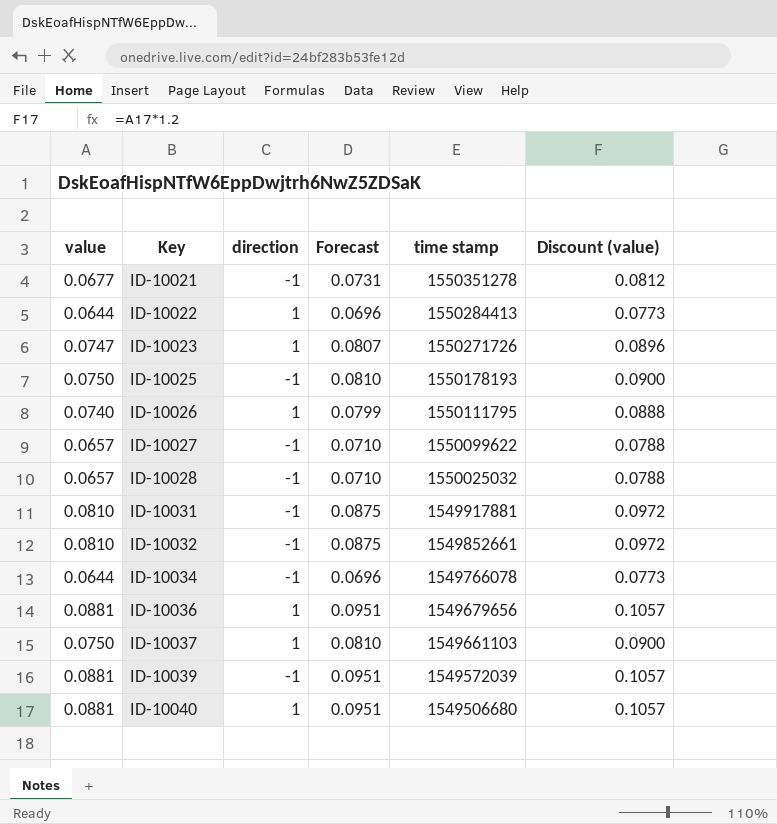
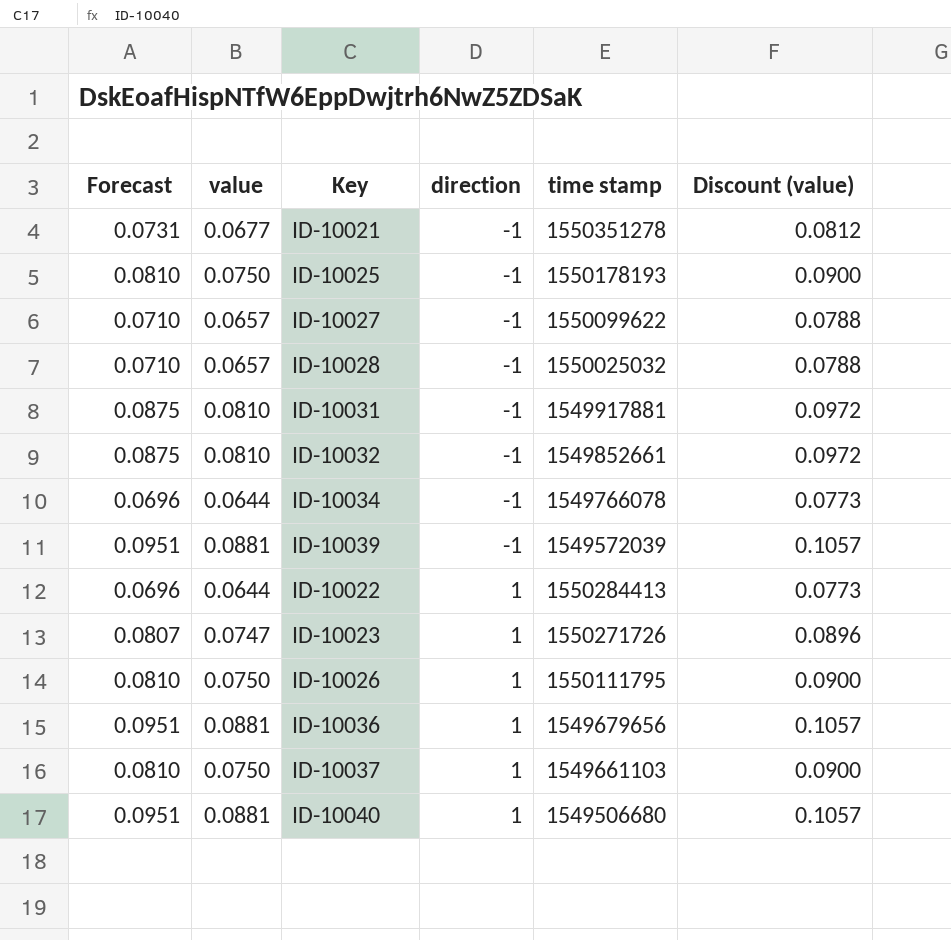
row order: Key ascending -> direction ascending
column Forecast | position: 4 -> 1
ID-10026 | Forecast: 0.0799 -> 0.0810
ID-10026 | value: 0.0740 -> 0.0750
ID-10026 | Discount (value): 0.0888 -> 0.0900

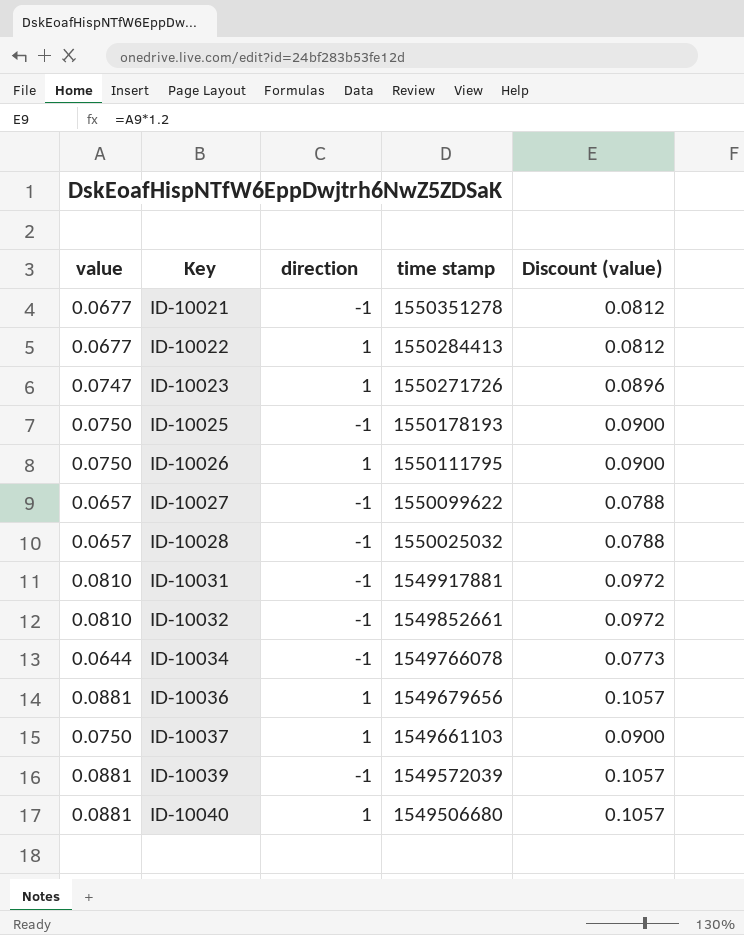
row order: direction ascending -> Key ascending
column Forecast | formula: [value] * 1.08 -> none
ID-10022 | value: 0.0644 -> 0.0677
ID-10022 | Discount (value): 0.0773 -> 0.0812

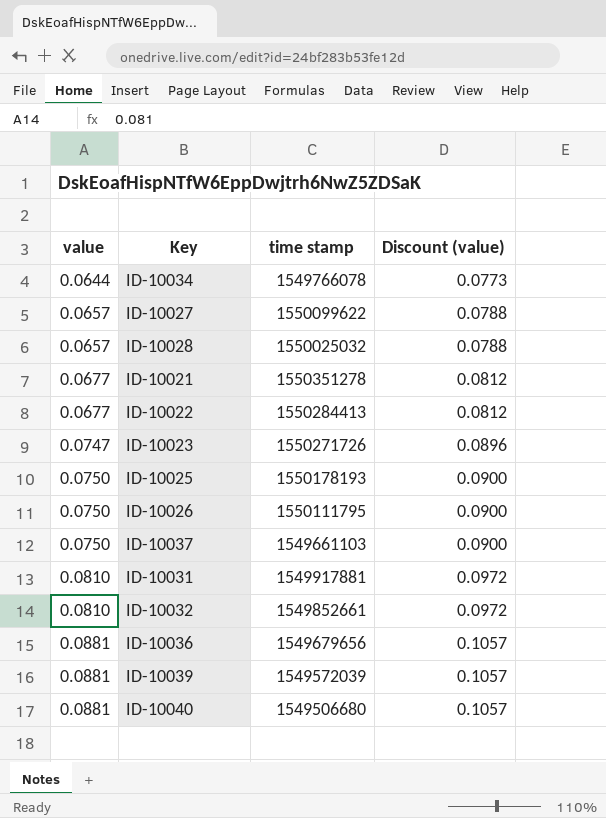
row order: Key ascending -> value ascending
column direction | position: 3 -> none

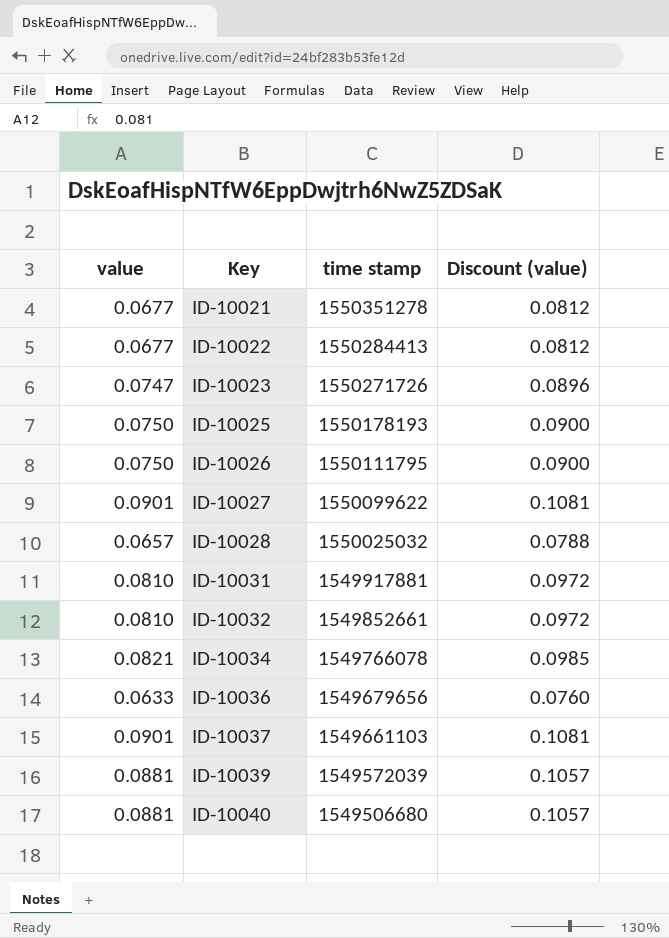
row order: value ascending -> Key ascending
ID-10027 | value: 0.0657 -> 0.0901
ID-10027 | Discount (value): 0.0788 -> 0.1081
ID-10034 | value: 0.0644 -> 0.0821
ID-10034 | Discount (value): 0.0773 -> 0.0985
ID-10036 | value: 0.0881 -> 0.0633
ID-10036 | Discount (value): 0.1057 -> 0.0760
ID-10037 | value: 0.0750 -> 0.0901
ID-10037 | Discount (value): 0.0900 -> 0.1081

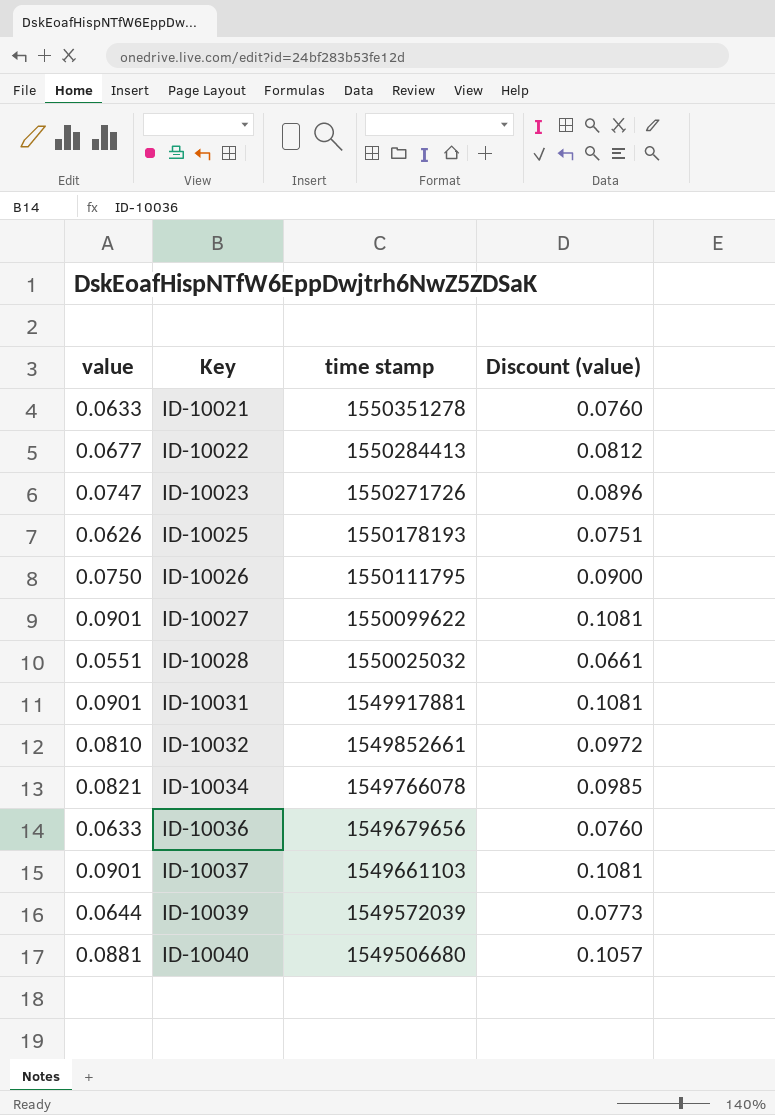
ID-10021 | value: 0.0677 -> 0.0633
ID-10021 | Discount (value): 0.0812 -> 0.0760
ID-10025 | value: 0.0750 -> 0.0626
ID-10025 | Discount (value): 0.0900 -> 0.0751
ID-10028 | value: 0.0657 -> 0.0551
ID-10028 | Discount (value): 0.0788 -> 0.0661
ID-10031 | value: 0.0810 -> 0.0901
ID-10031 | Discount (value): 0.0972 -> 0.1081
ID-10039 | value: 0.0881 -> 0.0644
ID-10039 | Discount (value): 0.1057 -> 0.0773

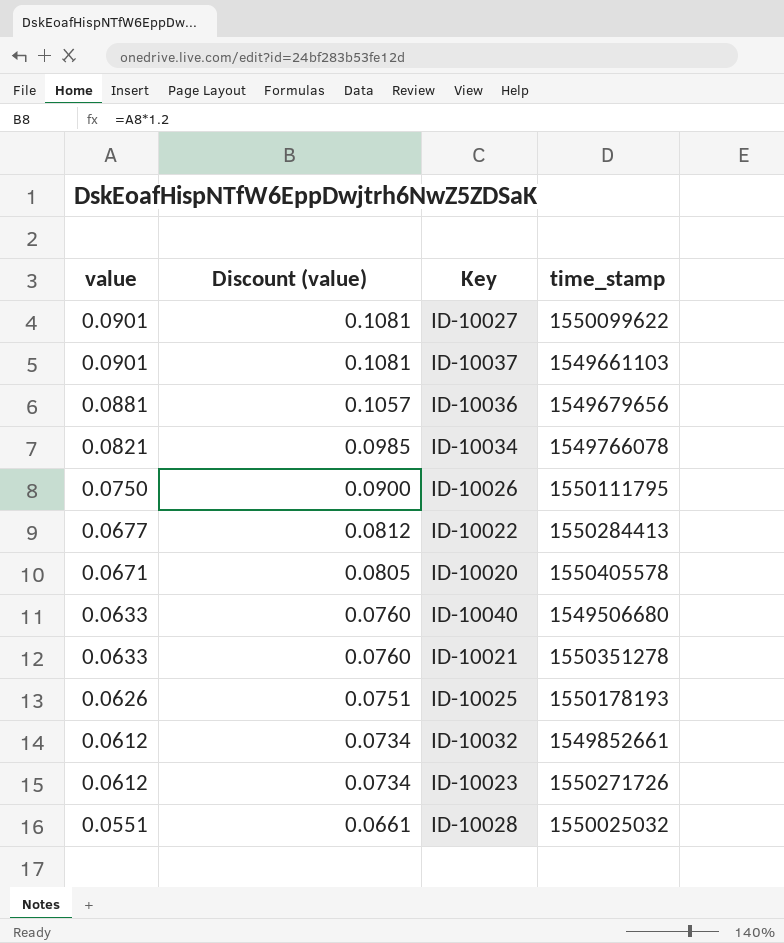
row order: Key ascending -> value descending
column Discount (value) | position: 4 -> 2
column name: time stamp -> time_stamp
row ID-10031: 0.0901 | 1549917881 | 0.1081 -> none
row ID-10039: 0.0644 | 1549572039 | 0.0773 -> none
ID-10036 | value: 0.0633 -> 0.0881
ID-10036 | Discount (value): 0.0760 -> 0.1057
row ID-10020: none -> 0.0671 | 0.0805 | 1550405578
ID-10040 | value: 0.0881 -> 0.0633
ID-10040 | Discount (value): 0.1057 -> 0.0760
ID-10032 | value: 0.0810 -> 0.0612
ID-10032 | Discount (value): 0.0972 -> 0.0734
ID-10023 | value: 0.0747 -> 0.0612
ID-10023 | Discount (value): 0.0896 -> 0.0734

